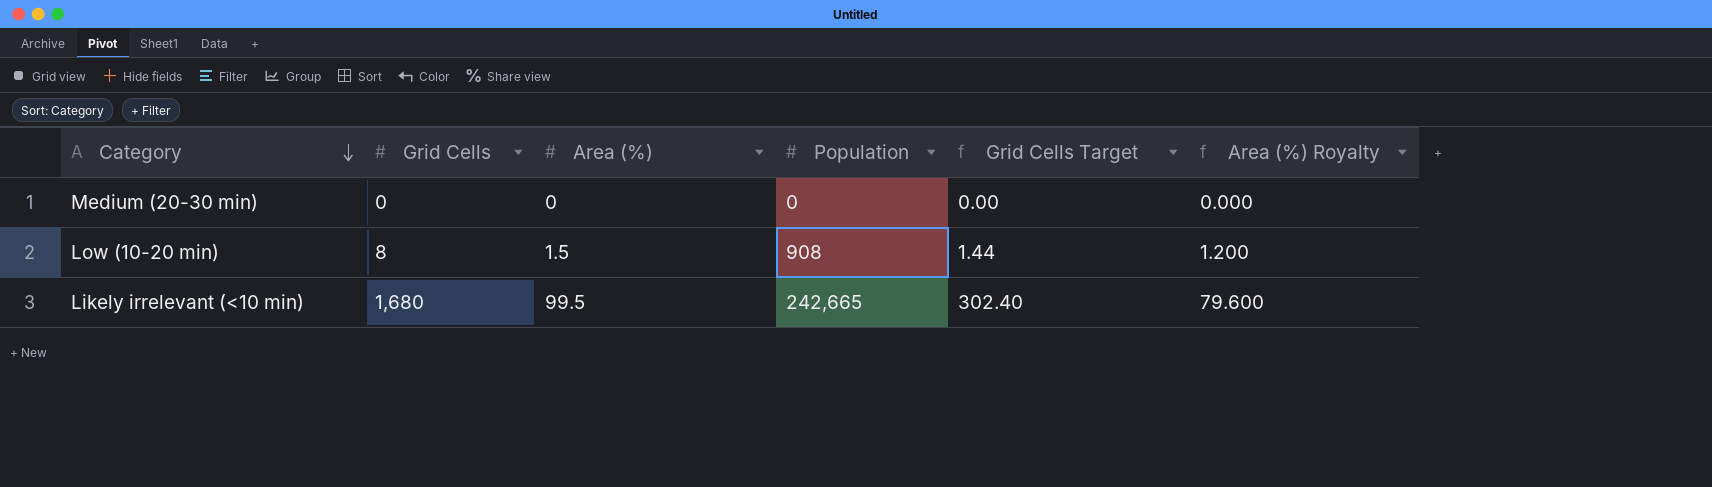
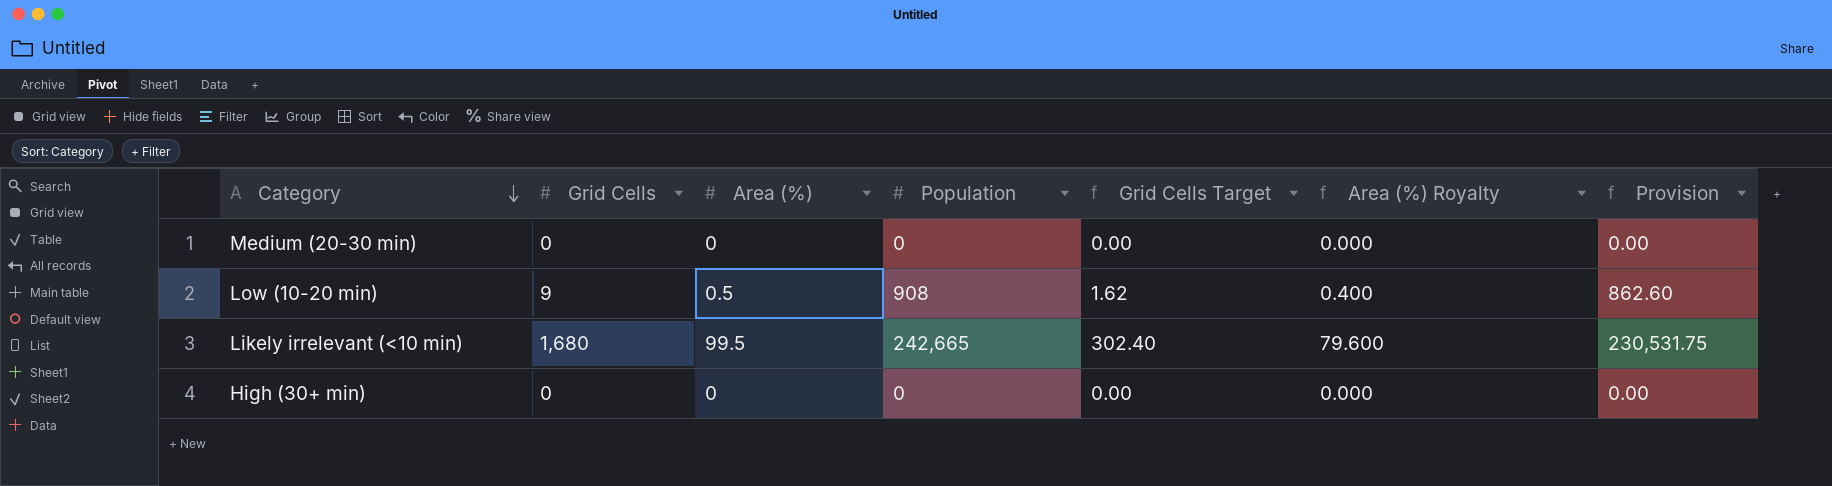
column Provision | formula: none -> [Population] * 0.95
Low (10-20 min) | Grid Cells: 8 -> 9
Low (10-20 min) | Area (%): 1.5 -> 0.5
Low (10-20 min) | Grid Cells Target: 1.44 -> 1.62
Low (10-20 min) | Area (%) Royalty: 1.200 -> 0.400
row High (30+ min): none -> 0 | 0 | 0 | 0.00 | 0.000 | 0.00

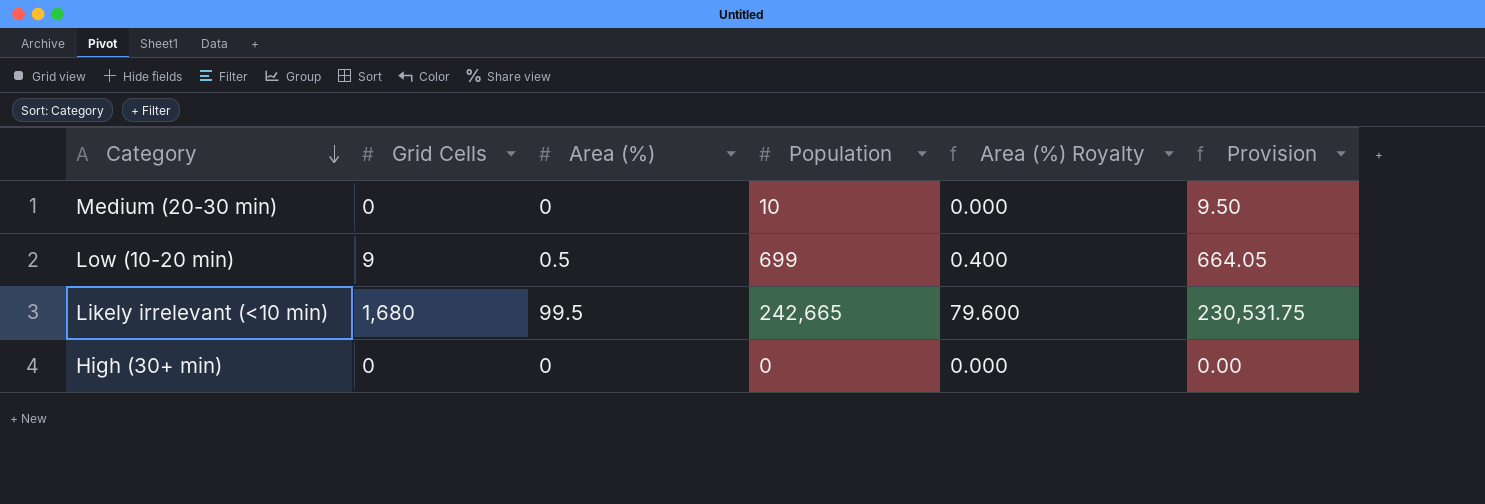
column Grid Cells Target | formula: [Grid Cells] * 0.18 -> none
Medium (20-30 min) | Population: 0 -> 10
Medium (20-30 min) | Provision: 0.00 -> 9.50
Low (10-20 min) | Population: 908 -> 699
Low (10-20 min) | Provision: 862.60 -> 664.05

